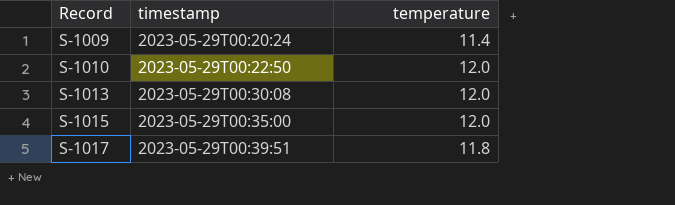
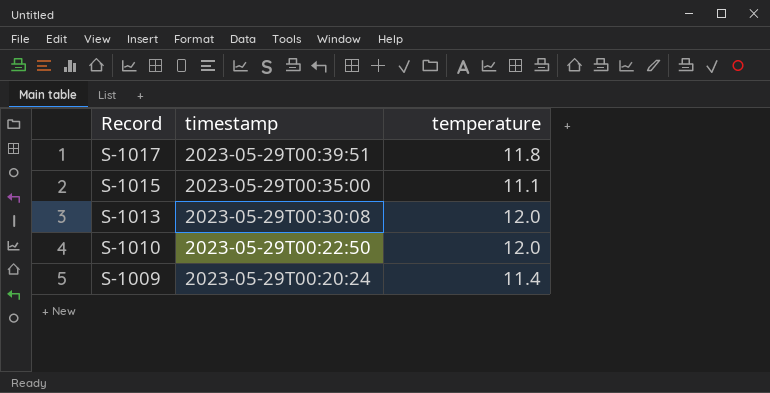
row order: Record ascending -> Record descending
S-1015 | temperature: 12.0 -> 11.1

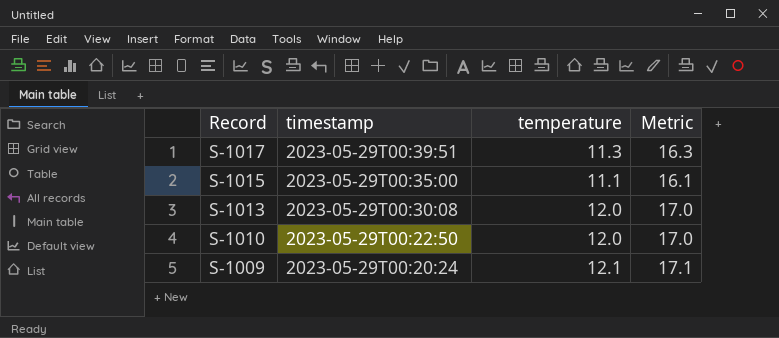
column Metric | formula: none -> [temperature] + 5
S-1017 | temperature: 11.8 -> 11.3
S-1009 | temperature: 11.4 -> 12.1

